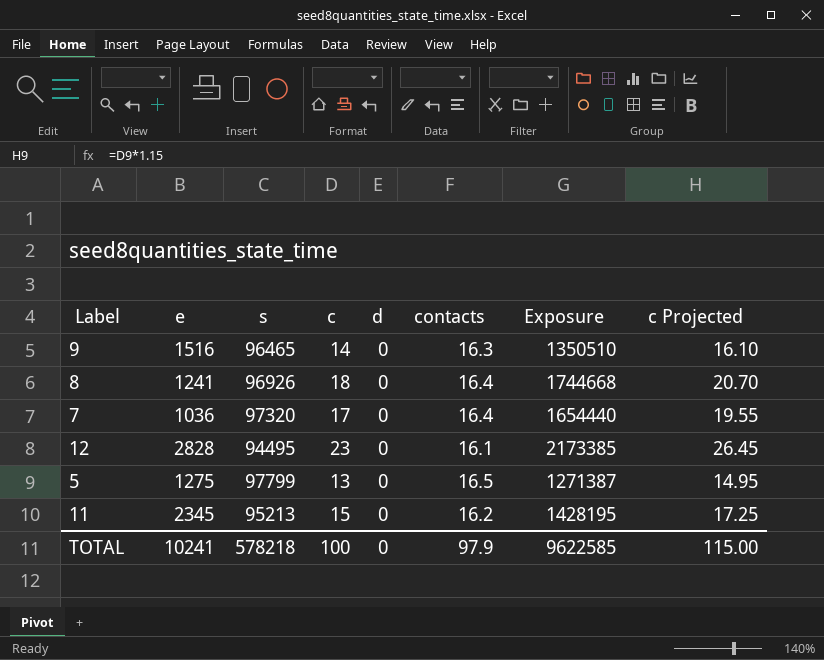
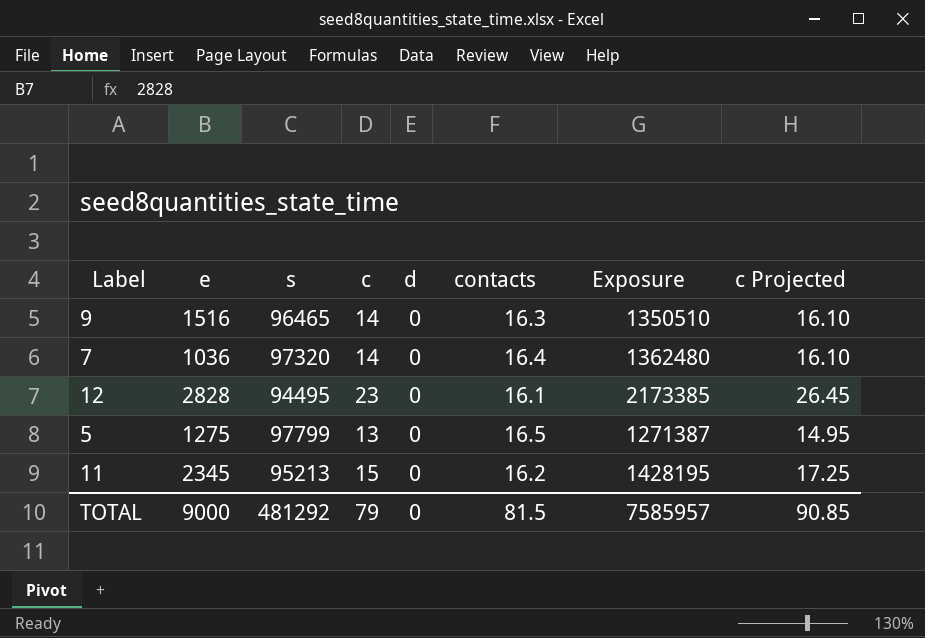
row 8: 1241 | 96926 | 18 | 0 | 16.4 | 1744668 | 20.70 -> none
7 | c: 17 -> 14
7 | Exposure: 1654440 -> 1362480
7 | c Projected: 19.55 -> 16.10
TOTAL | e: 10241 -> 9000
TOTAL | s: 578218 -> 481292
TOTAL | c: 100 -> 79
TOTAL | contacts: 97.9 -> 81.5
TOTAL | Exposure: 9622585 -> 7585957
TOTAL | c Projected: 115.00 -> 90.85

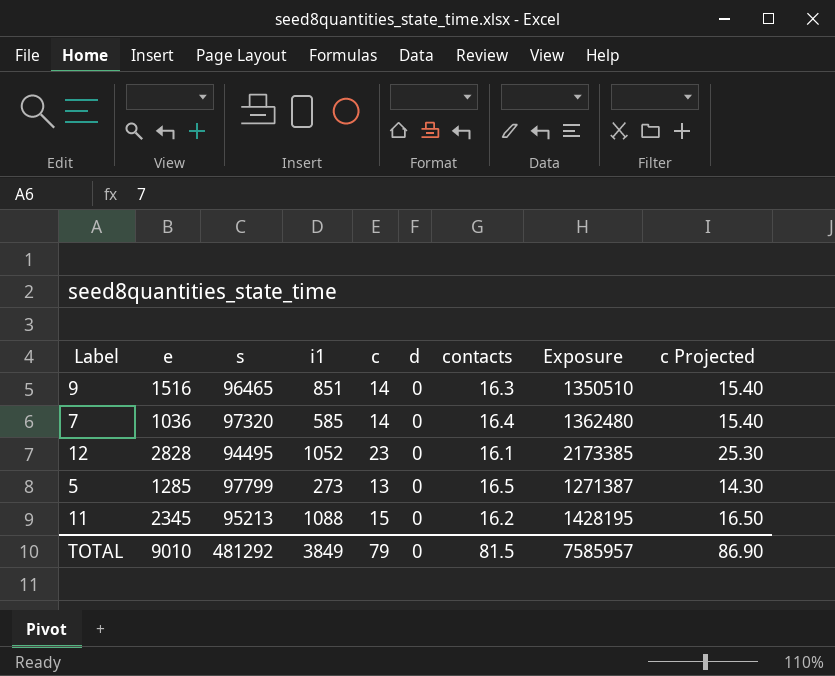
column i1 | position: none -> 4
column c Projected | formula: [c] * 1.15 -> [c] * 1.1
5 | e: 1275 -> 1285
TOTAL | e: 9000 -> 9010
TOTAL | c Projected: 90.85 -> 86.90

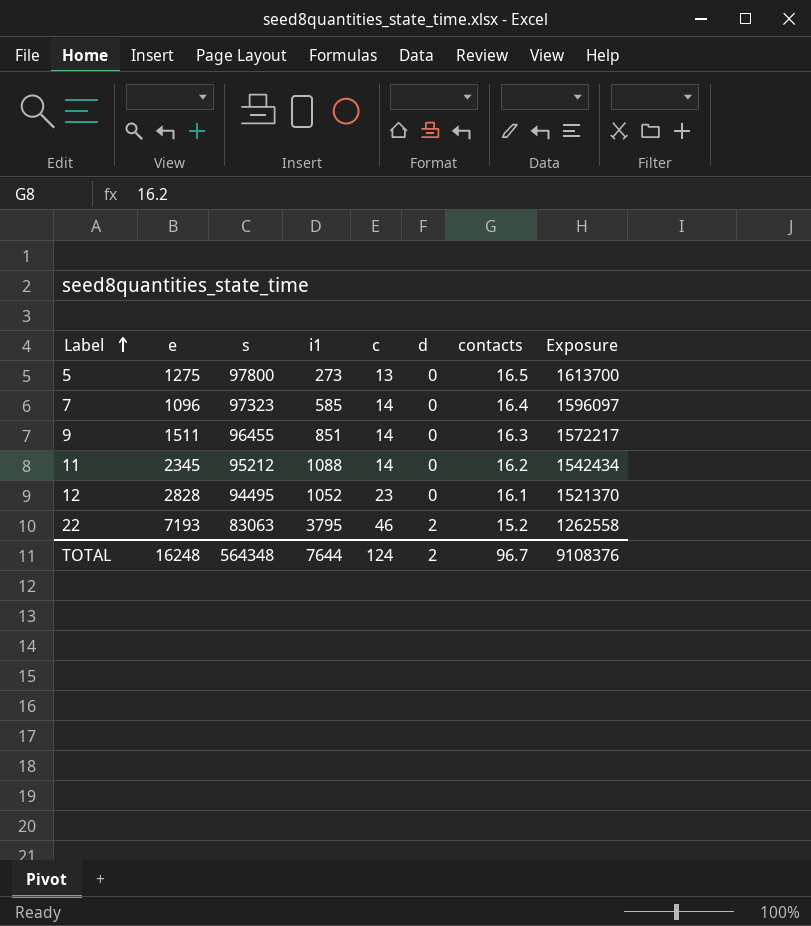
row order: none -> Label ascending
column c Projected | formula: [c] * 1.1 -> none
column Exposure | formula: [s] * [c] -> [s] * [contacts]
5 | e: 1285 -> 1275
5 | s: 97799 -> 97800
7 | e: 1036 -> 1096
7 | s: 97320 -> 97323
9 | e: 1516 -> 1511
9 | s: 96465 -> 96455
11 | s: 95213 -> 95212
11 | c: 15 -> 14
row 22: none -> 7193 | 83063 | 3795 | 46 | 2 | 15.2 | 1262558
TOTAL | e: 9010 -> 16248
TOTAL | s: 481292 -> 564348
TOTAL | i1: 3849 -> 7644
TOTAL | c: 79 -> 124
TOTAL | d: 0 -> 2
TOTAL | contacts: 81.5 -> 96.7
TOTAL | Exposure: 7585957 -> 9108376

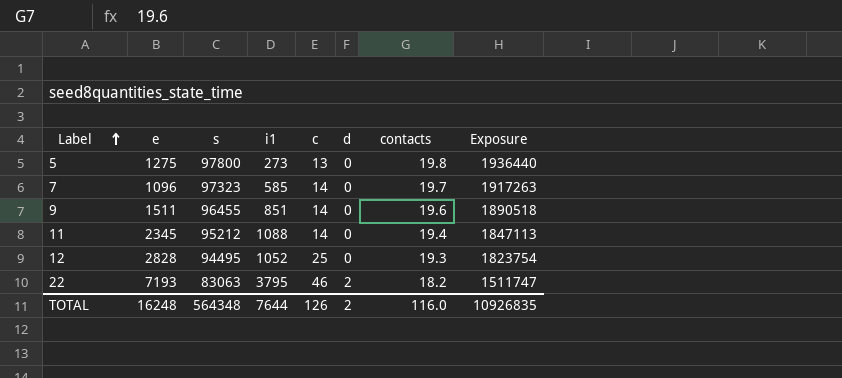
5 | contacts: 16.5 -> 19.8
5 | Exposure: 1613700 -> 1936440
7 | contacts: 16.4 -> 19.7
7 | Exposure: 1596097 -> 1917263
9 | contacts: 16.3 -> 19.6
9 | Exposure: 1572217 -> 1890518
11 | contacts: 16.2 -> 19.4
11 | Exposure: 1542434 -> 1847113
12 | c: 23 -> 25
12 | contacts: 16.1 -> 19.3
12 | Exposure: 1521370 -> 1823754
22 | contacts: 15.2 -> 18.2
22 | Exposure: 1262558 -> 1511747
TOTAL | c: 124 -> 126
TOTAL | contacts: 96.7 -> 116.0
TOTAL | Exposure: 9108376 -> 10926835

